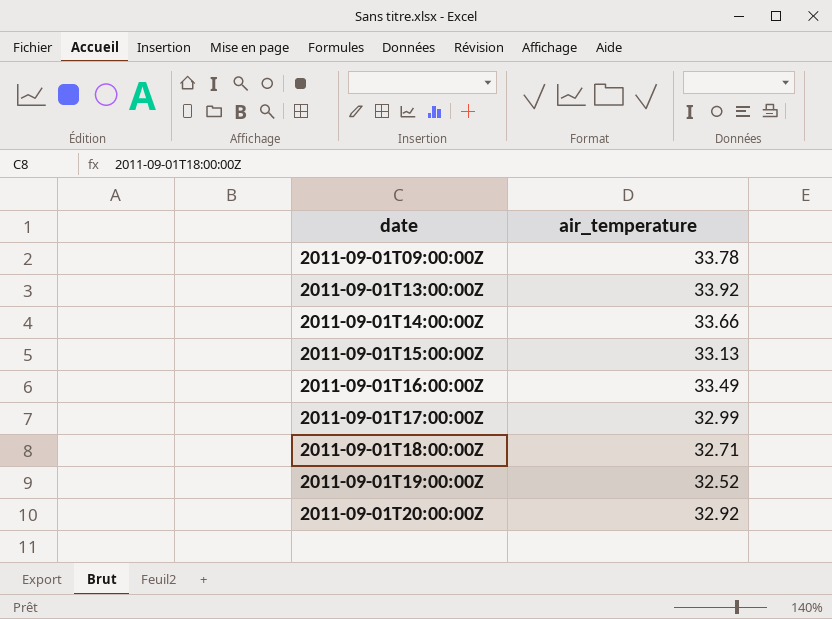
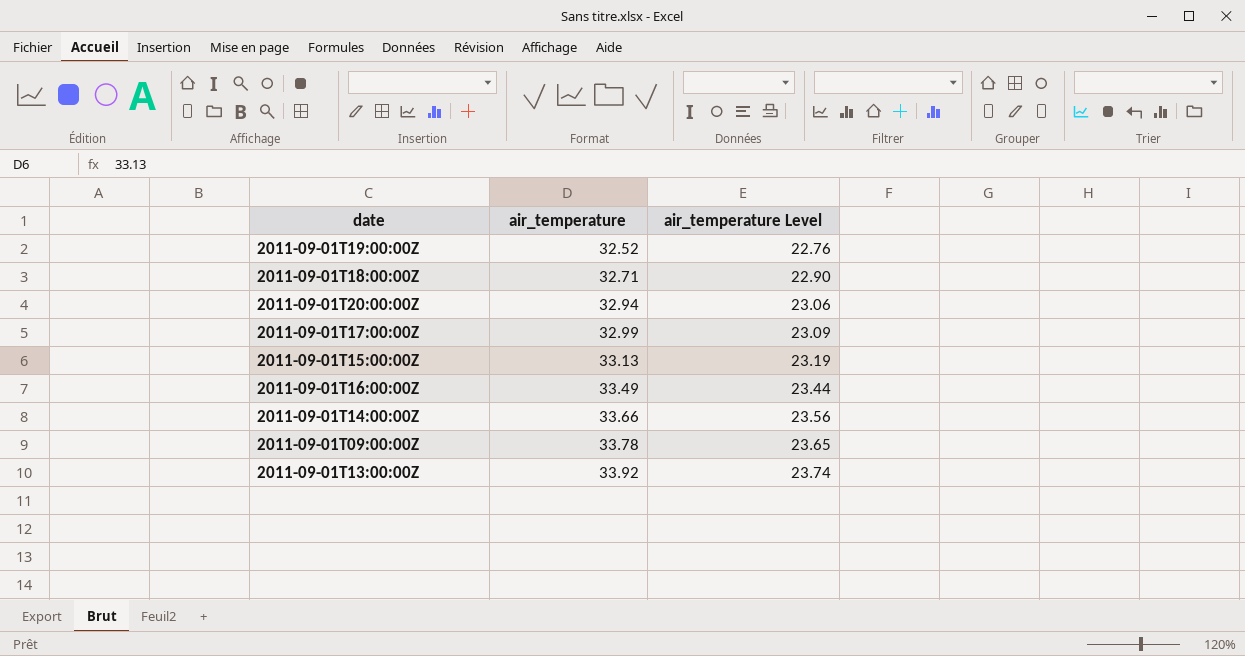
row order: date ascending -> air_temperature ascending
column air_temperature Level | formula: none -> [air_temperature] * 0.7
2011-09-01T20:00:00Z | air_temperature: 32.92 -> 32.94

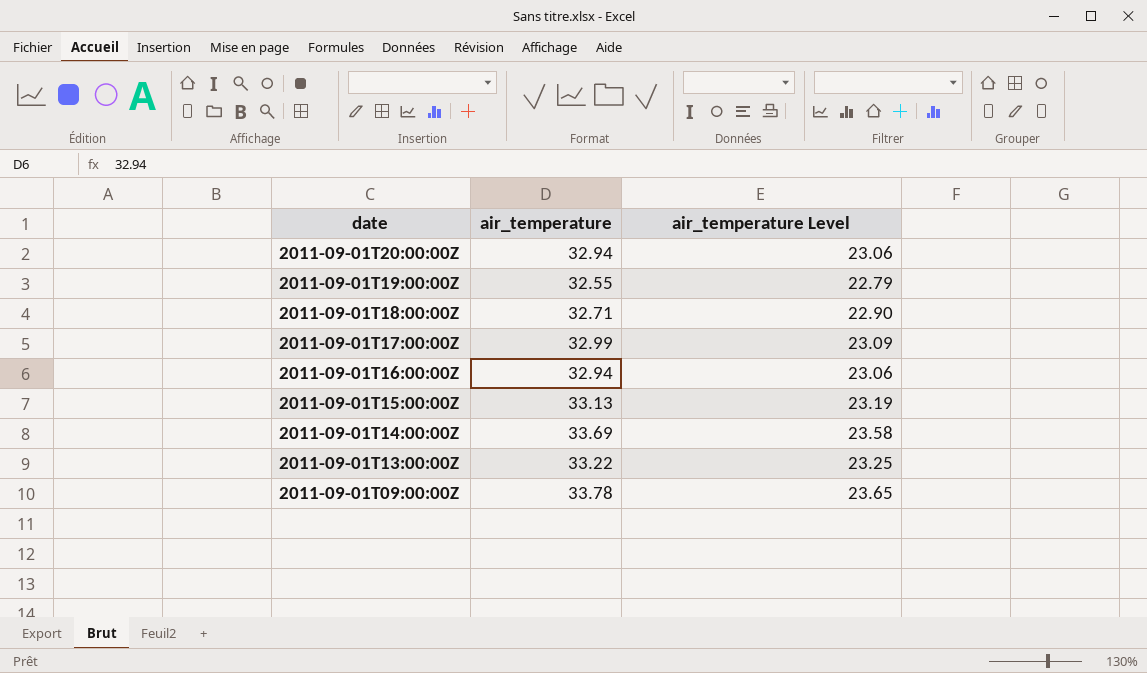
row order: air_temperature ascending -> date descending
2011-09-01T19:00:00Z | air_temperature: 32.52 -> 32.55
2011-09-01T19:00:00Z | air_temperature Level: 22.76 -> 22.79
2011-09-01T16:00:00Z | air_temperature: 33.49 -> 32.94
2011-09-01T16:00:00Z | air_temperature Level: 23.44 -> 23.06
2011-09-01T14:00:00Z | air_temperature: 33.66 -> 33.69
2011-09-01T14:00:00Z | air_temperature Level: 23.56 -> 23.58
2011-09-01T13:00:00Z | air_temperature: 33.92 -> 33.22
2011-09-01T13:00:00Z | air_temperature Level: 23.74 -> 23.25

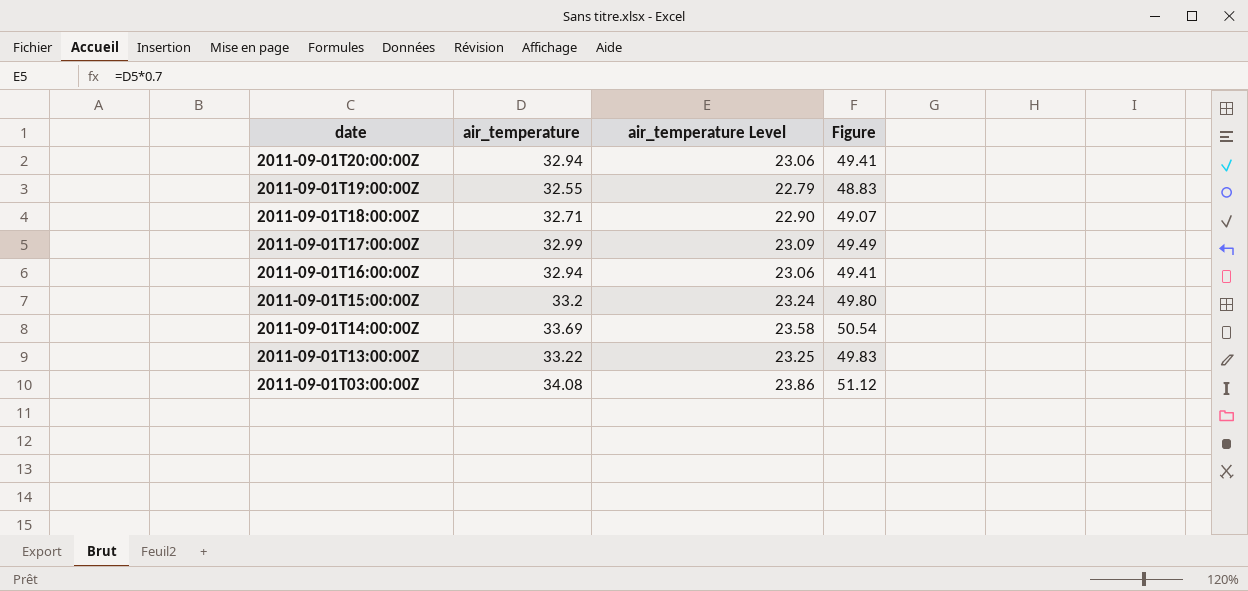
column Figure | formula: none -> [air_temperature] * 1.5
row 2011-09-01T09:00:00Z: 33.78 | 23.65 -> none
2011-09-01T15:00:00Z | air_temperature: 33.13 -> 33.2
2011-09-01T15:00:00Z | air_temperature Level: 23.19 -> 23.24
row 2011-09-01T03:00:00Z: none -> 34.08 | 23.86 | 51.12

